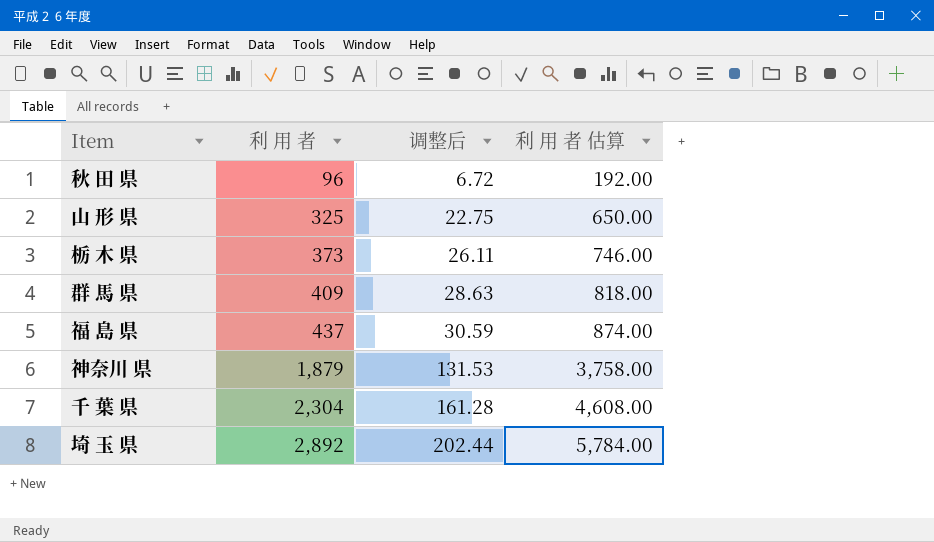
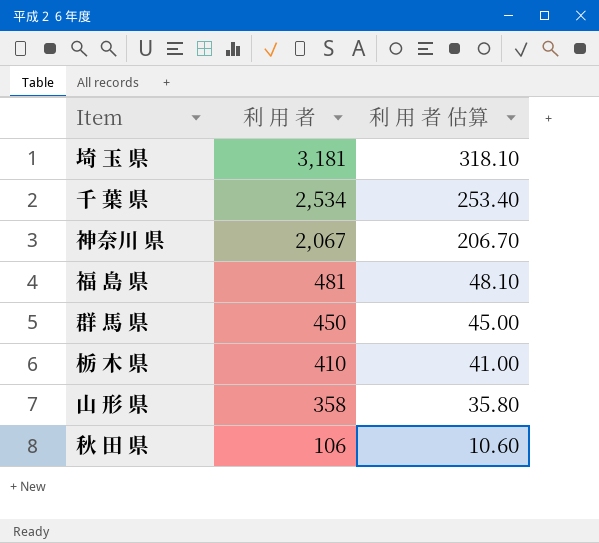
row order: 利 用 者 ascending -> 利 用 者 descending
column 调整后 | formula: [利 用 者] * 0.07 -> none
column 利 用 者 估算 | formula: [利 用 者] * 2 -> [利 用 者] * 0.1
埼 玉 県 | 利 用 者: 2,892 -> 3,181
千 葉 県 | 利 用 者: 2,304 -> 2,534
神奈川 県 | 利 用 者: 1,879 -> 2,067
福 島 県 | 利 用 者: 437 -> 481
群 馬 県 | 利 用 者: 409 -> 450
栃 木 県 | 利 用 者: 373 -> 410
山 形 県 | 利 用 者: 325 -> 358
秋 田 県 | 利 用 者: 96 -> 106

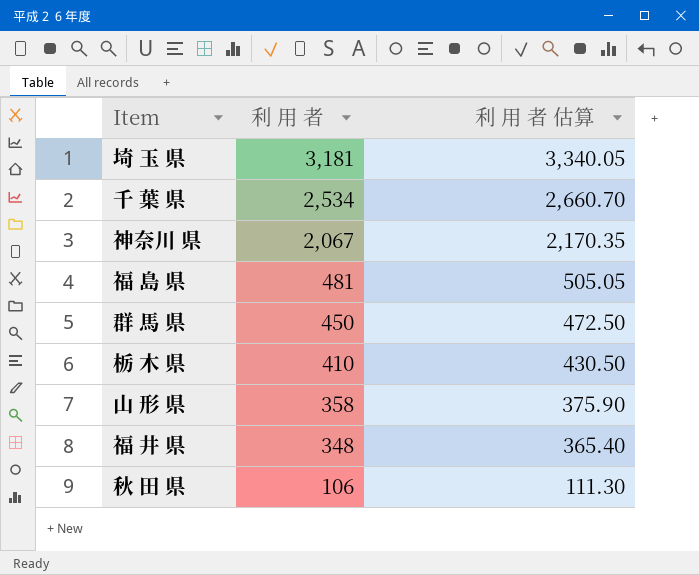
column 利 用 者 估算 | formula: [利 用 者] * 0.1 -> [利 用 者] * 1.05
row 福 井 県: none -> 348 | 365.40

